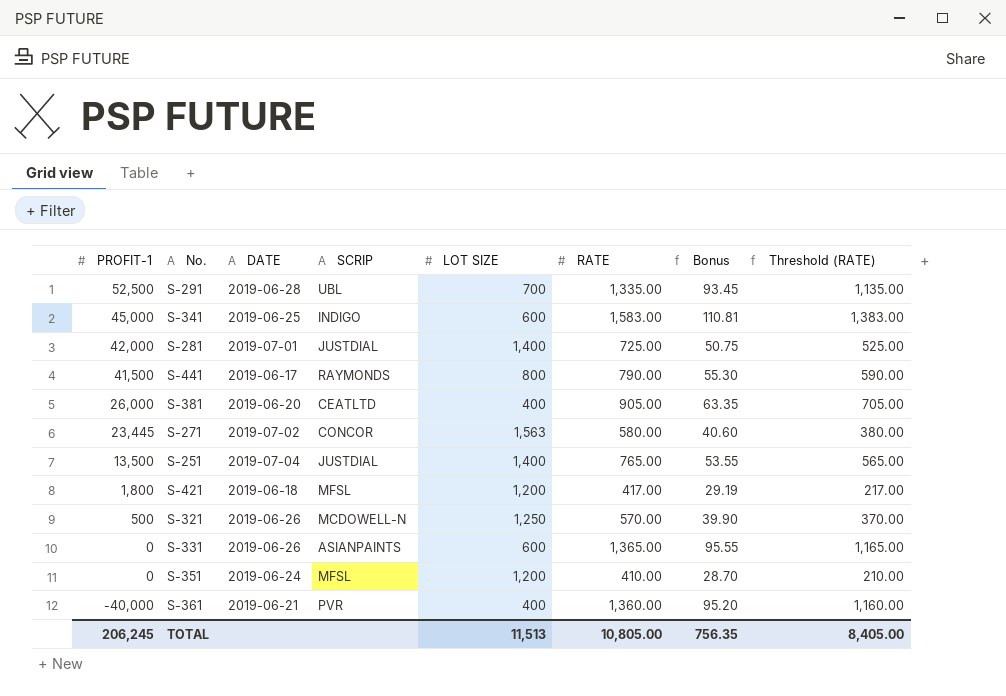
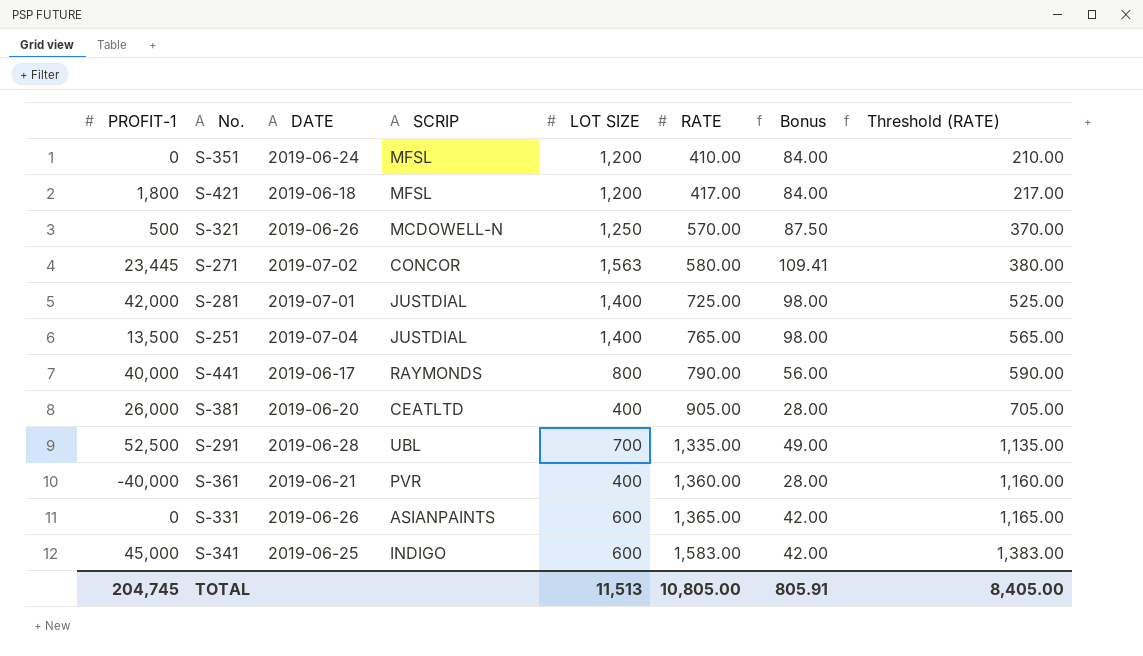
row order: PROFIT-1 descending -> RATE ascending
column Bonus | formula: [RATE] * 0.07 -> [LOT SIZE] * 0.07
S-441 | PROFIT-1: 41,500 -> 40,000
TOTAL | PROFIT-1: 206,245 -> 204,745
TOTAL | Bonus: 756.35 -> 805.91

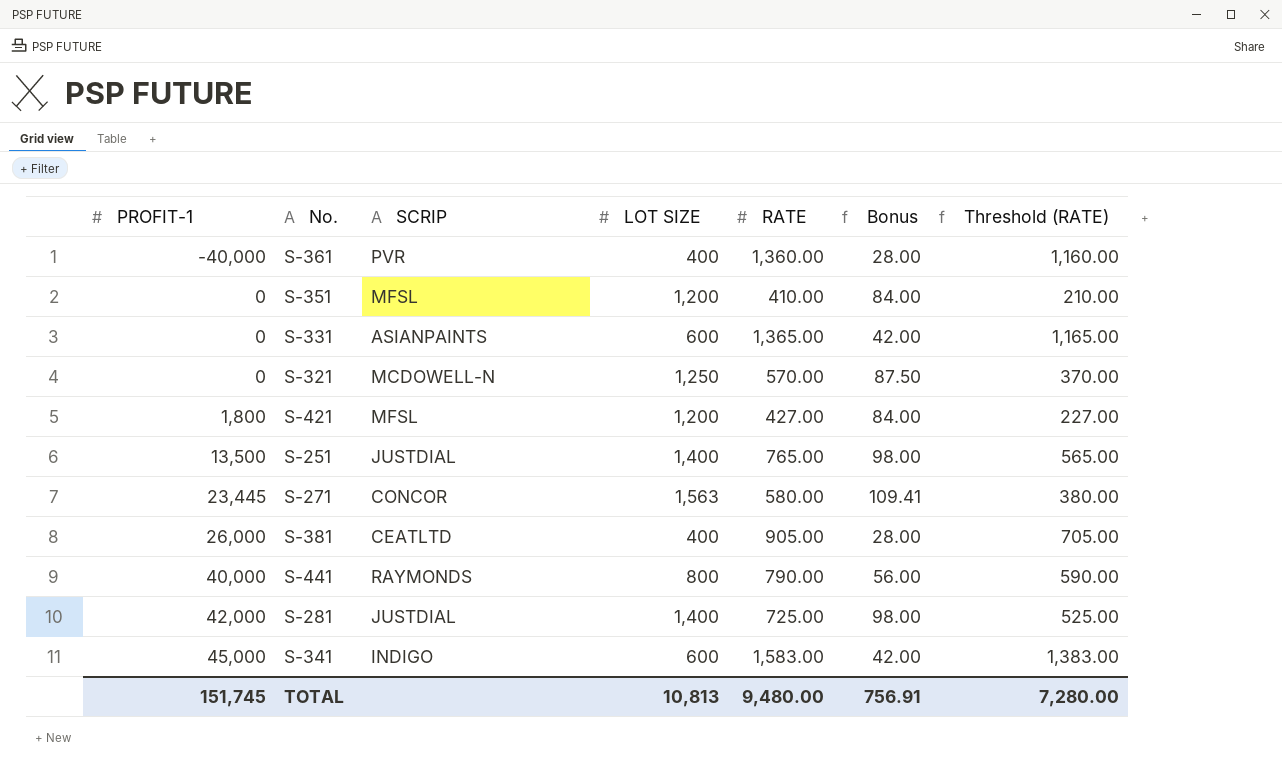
row order: RATE ascending -> PROFIT-1 ascending
column DATE | position: 3 -> none
row S-291: 52,500 | 2019-06-28 | UBL | 700 | 1,335.00 | 49.00 | 1,135.00 -> none
S-321 | PROFIT-1: 500 -> 0
S-421 | RATE: 417.00 -> 427.00
S-421 | Threshold (RATE): 217.00 -> 227.00
TOTAL | PROFIT-1: 204,745 -> 151,745
TOTAL | LOT SIZE: 11,513 -> 10,813
TOTAL | RATE: 10,805.00 -> 9,480.00
TOTAL | Bonus: 805.91 -> 756.91
TOTAL | Threshold (RATE): 8,405.00 -> 7,280.00

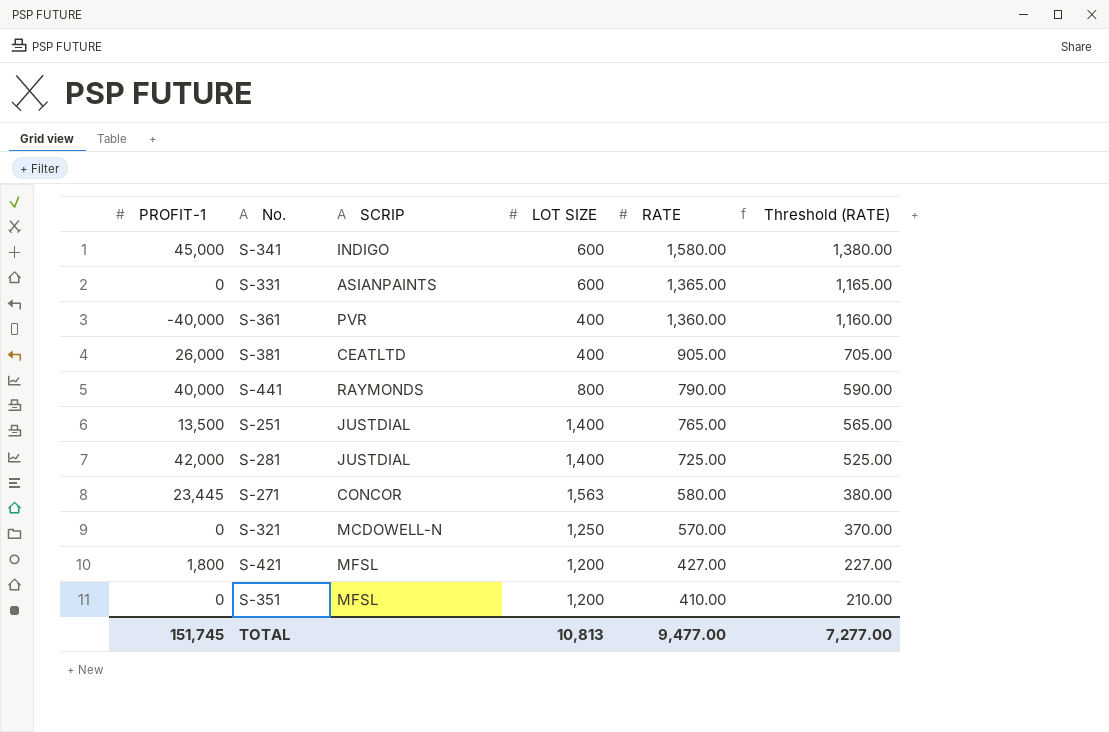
row order: PROFIT-1 ascending -> RATE descending
column Bonus | formula: [LOT SIZE] * 0.07 -> none
S-341 | RATE: 1,583.00 -> 1,580.00
S-341 | Threshold (RATE): 1,383.00 -> 1,380.00
TOTAL | RATE: 9,480.00 -> 9,477.00
TOTAL | Threshold (RATE): 7,280.00 -> 7,277.00

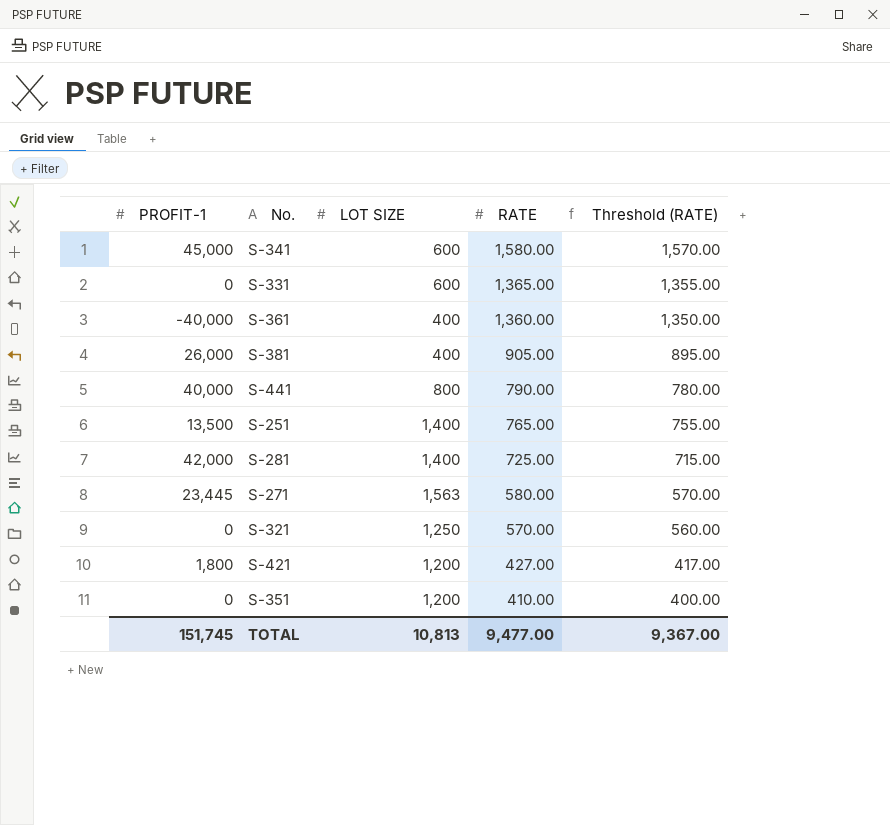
column SCRIP | position: 3 -> none
column Threshold (RATE) | formula: [RATE] - 200 -> [RATE] - 10
TOTAL | Threshold (RATE): 7,277.00 -> 9,367.00

